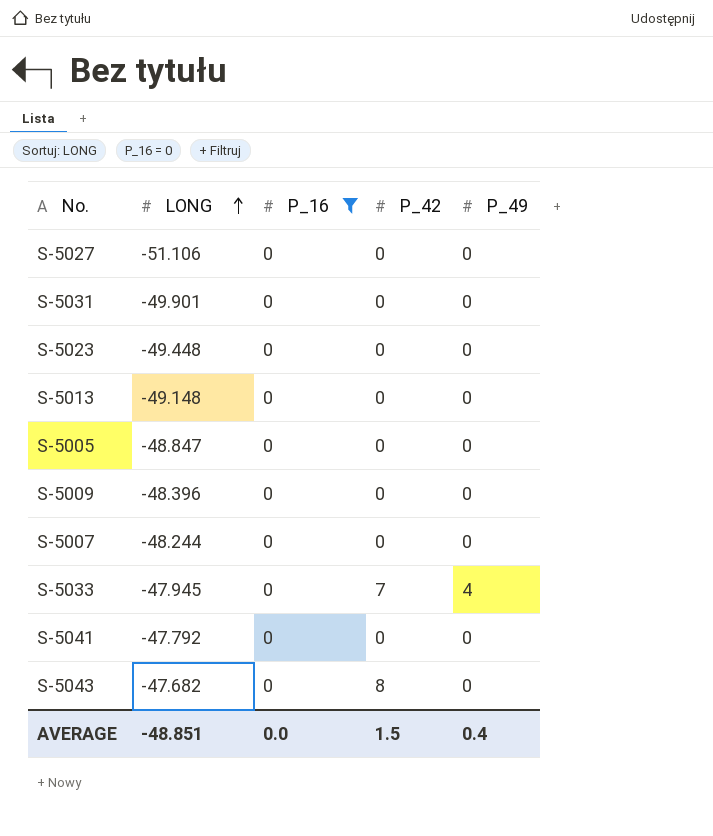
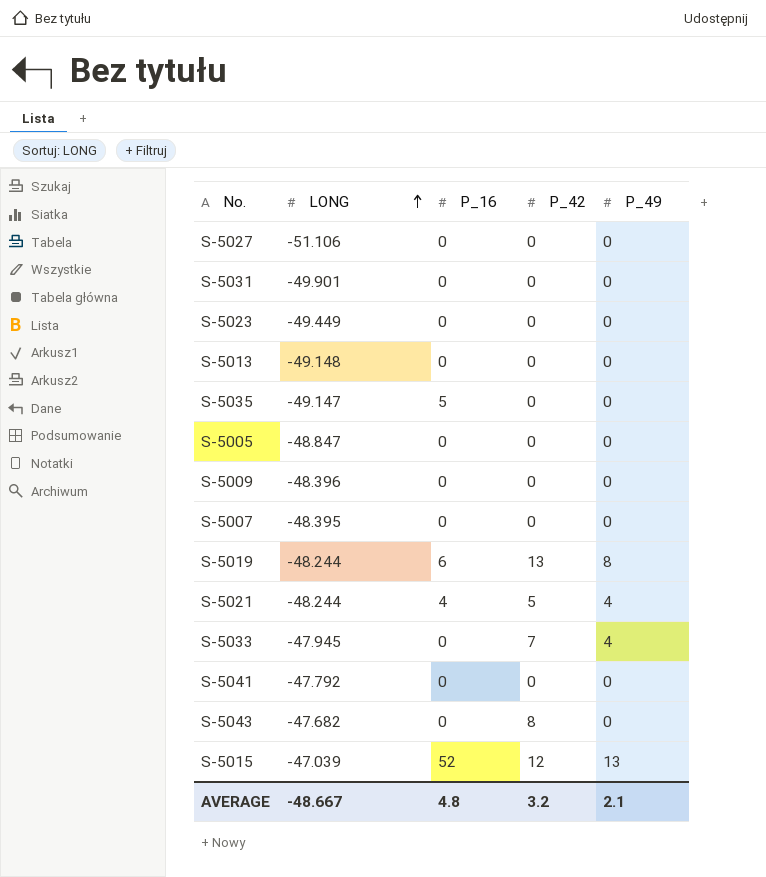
filter: P_16 = 0 -> none
S-5023 | LONG: -49.448 -> -49.449
S-5007 | LONG: -48.244 -> -48.395
AVERAGE | LONG: -48.851 -> -48.667
AVERAGE | P_16: 0.0 -> 4.8
AVERAGE | P_42: 1.5 -> 3.2
AVERAGE | P_49: 0.4 -> 2.1

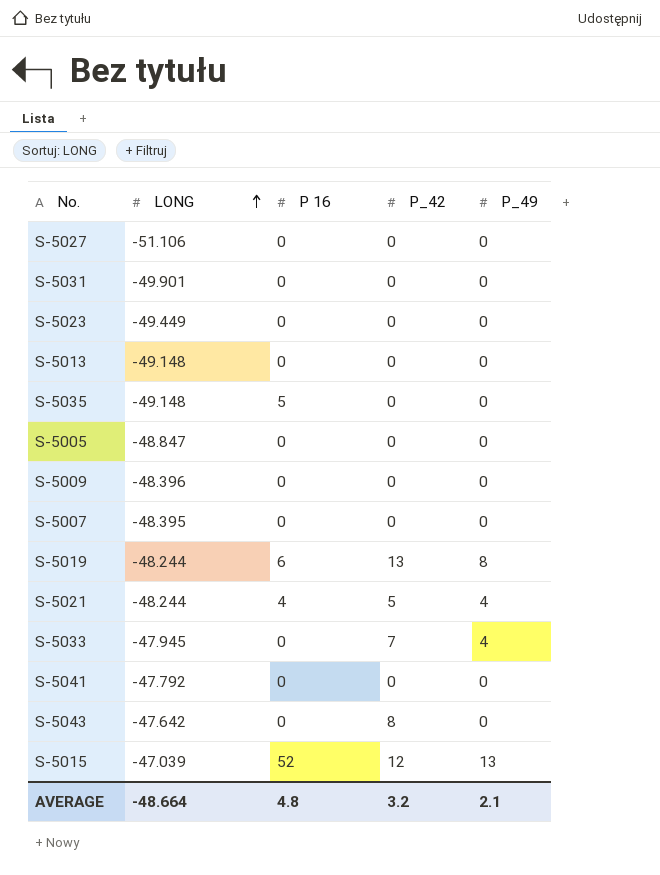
column name: P_16 -> P 16
S-5035 | LONG: -49.147 -> -49.148
S-5043 | LONG: -47.682 -> -47.642
AVERAGE | LONG: -48.667 -> -48.664

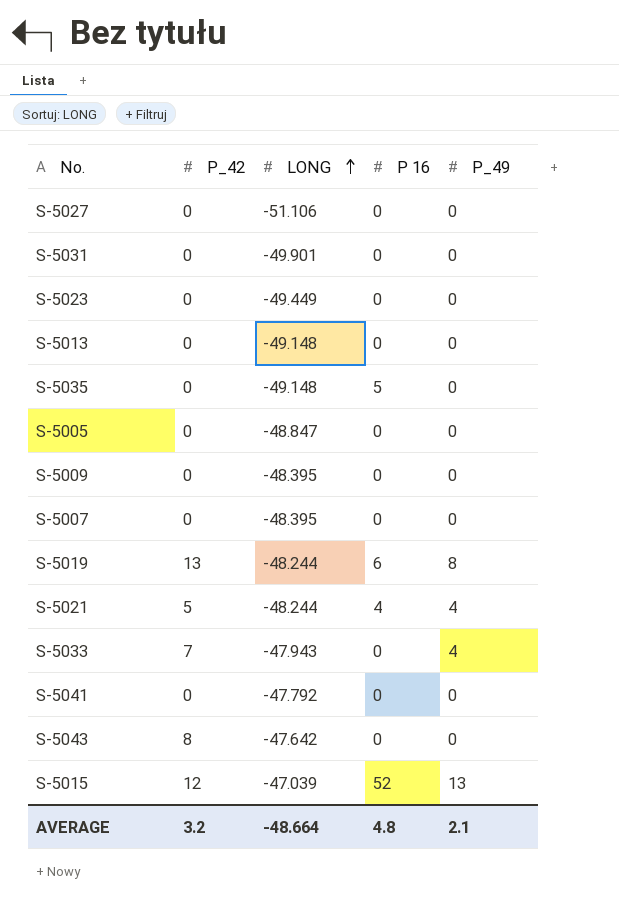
column P_42 | position: 4 -> 2
S-5009 | LONG: -48.396 -> -48.395
S-5033 | LONG: -47.945 -> -47.943

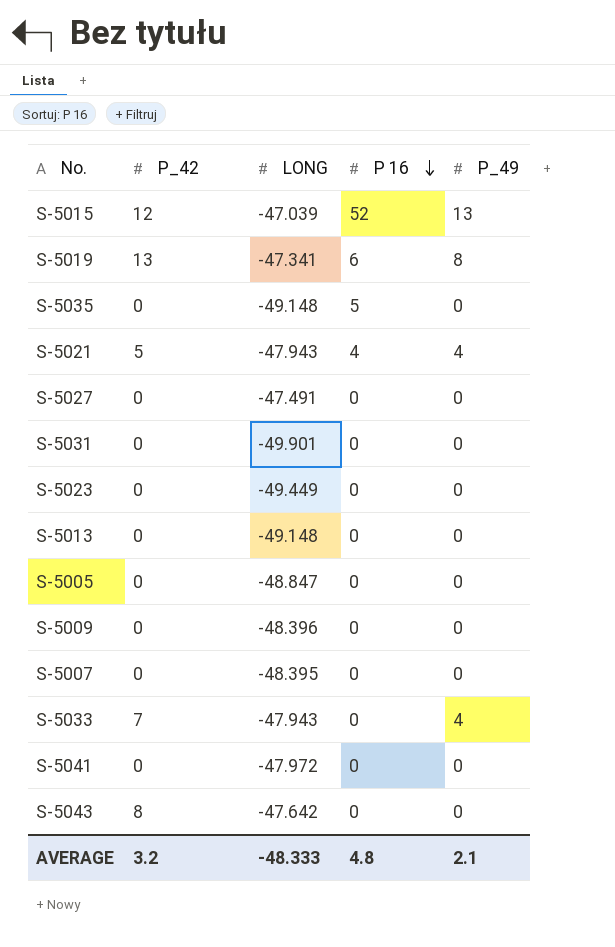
row order: LONG ascending -> P 16 descending
S-5019 | LONG: -48.244 -> -47.341
S-5021 | LONG: -48.244 -> -47.943
S-5027 | LONG: -51.106 -> -47.491
S-5009 | LONG: -48.395 -> -48.396
S-5041 | LONG: -47.792 -> -47.972
AVERAGE | LONG: -48.664 -> -48.333

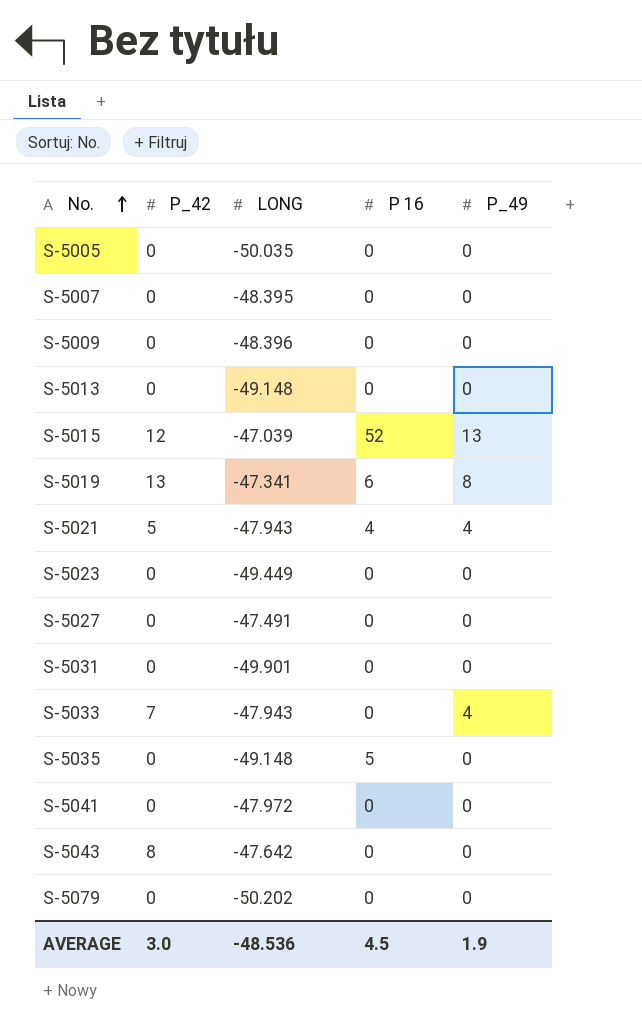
row order: P 16 descending -> No. ascending
S-5005 | LONG: -48.847 -> -50.035
row S-5079: none -> 0 | -50.202 | 0 | 0
AVERAGE | P_42: 3.2 -> 3.0
AVERAGE | LONG: -48.333 -> -48.536
AVERAGE | P 16: 4.8 -> 4.5
AVERAGE | P_49: 2.1 -> 1.9

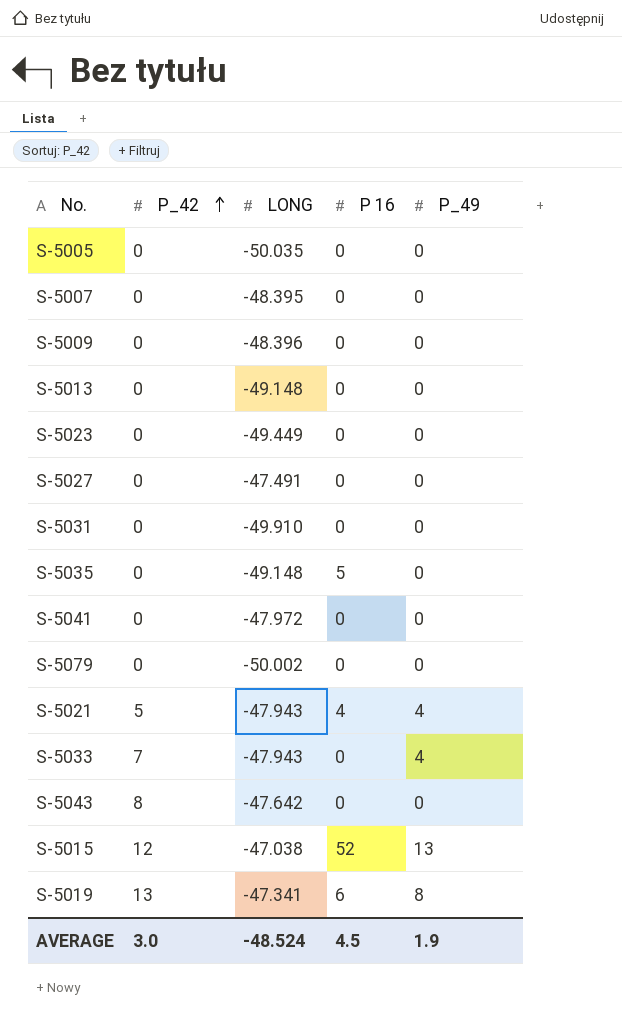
row order: No. ascending -> P_42 ascending
S-5031 | LONG: -49.901 -> -49.910
S-5079 | LONG: -50.202 -> -50.002
S-5015 | LONG: -47.039 -> -47.038
AVERAGE | LONG: -48.536 -> -48.524

